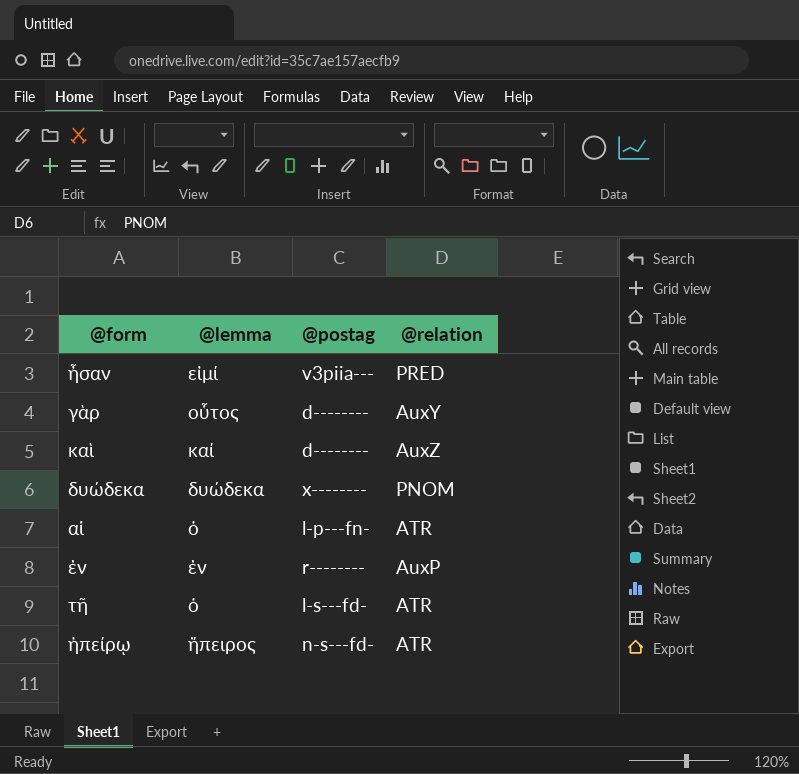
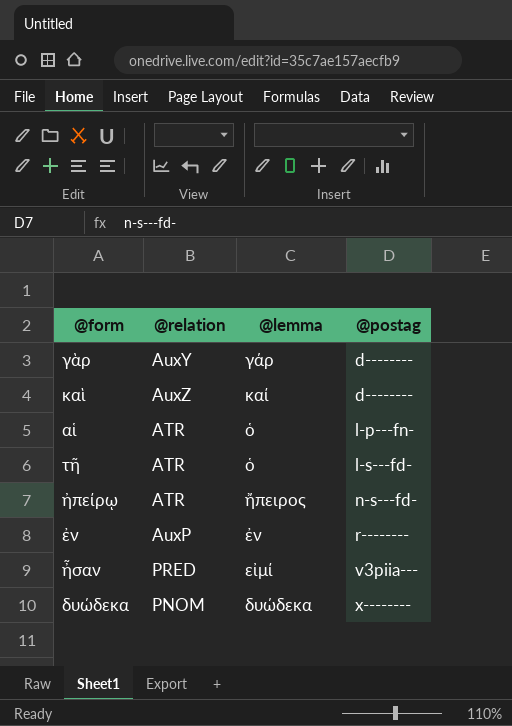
row order: none -> @postag ascending
column @relation | position: 4 -> 2
γὰρ | @lemma: οὗτος -> γάρ

